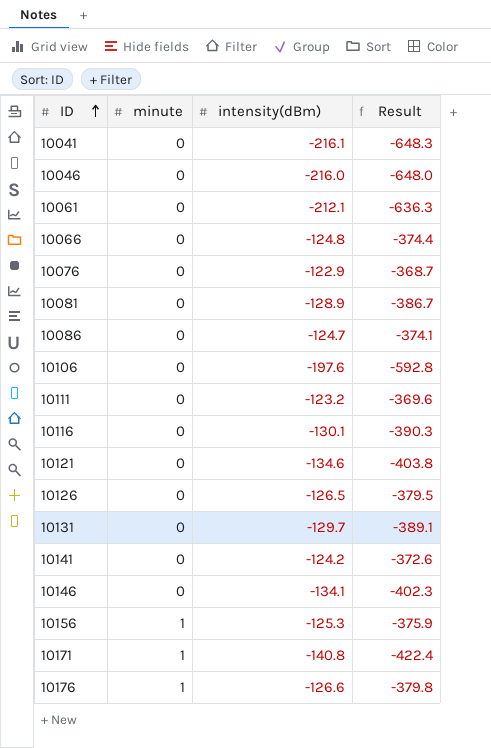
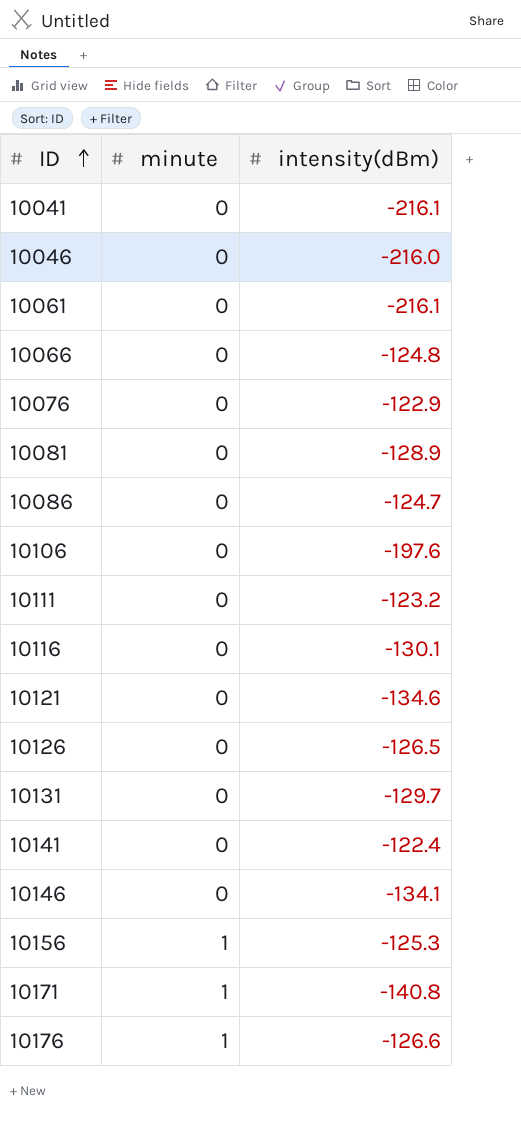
column Result | formula: [intensity(dBm)] * 3 -> none
10061 | intensity(dBm): -212.1 -> -216.1
10141 | intensity(dBm): -124.2 -> -122.4

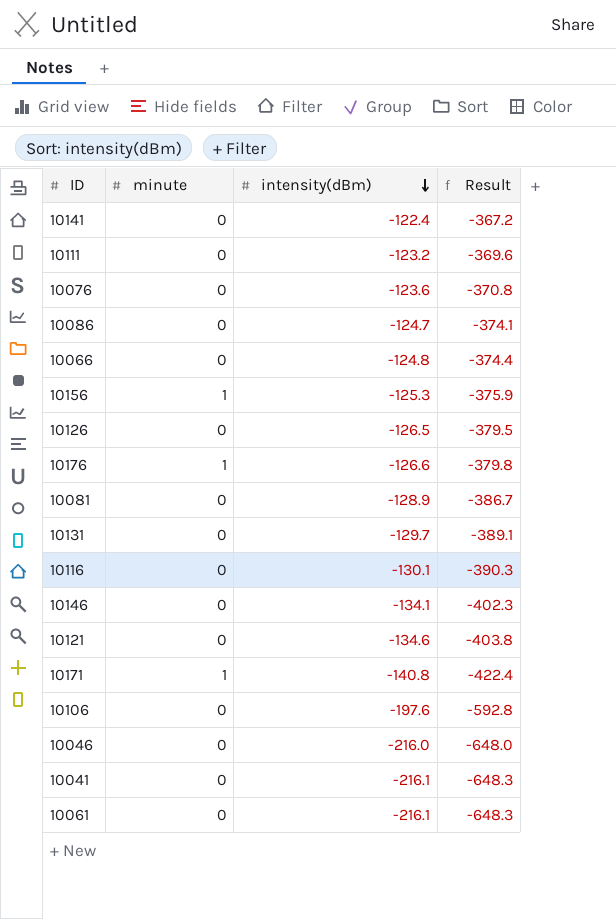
row order: ID ascending -> intensity(dBm) descending
column Result | formula: none -> [intensity(dBm)] * 3
10076 | intensity(dBm): -122.9 -> -123.6

